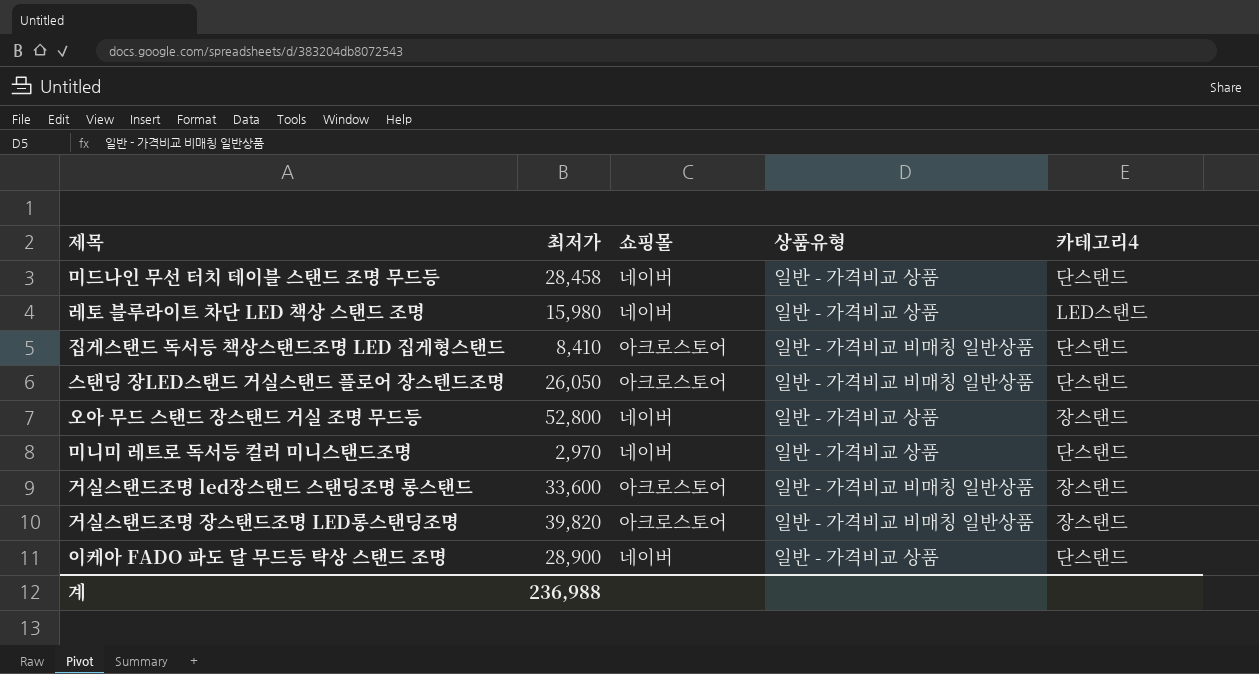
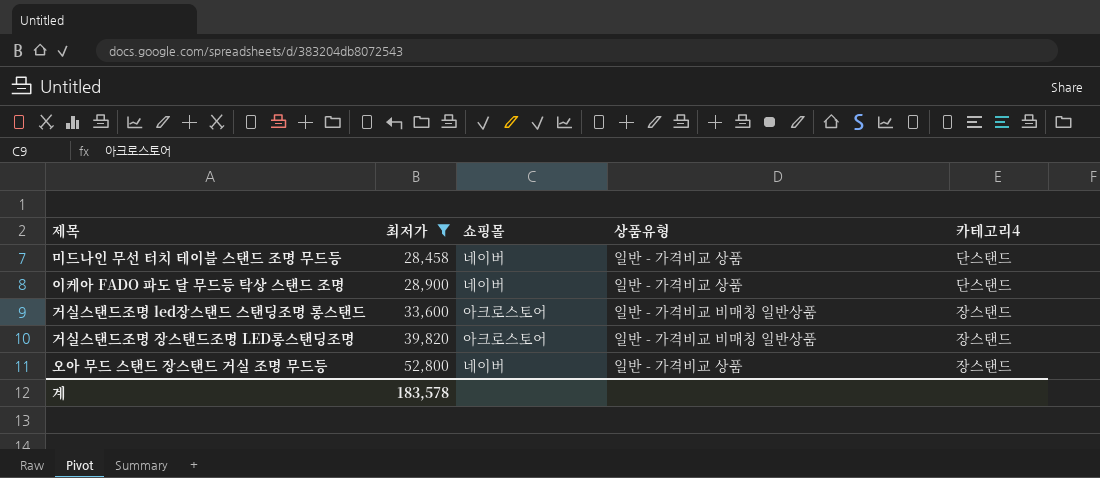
filter: none -> 최저가 >= 28,458
row order: none -> 최저가 ascending
계 | 최저가: 236,988 -> 183,578

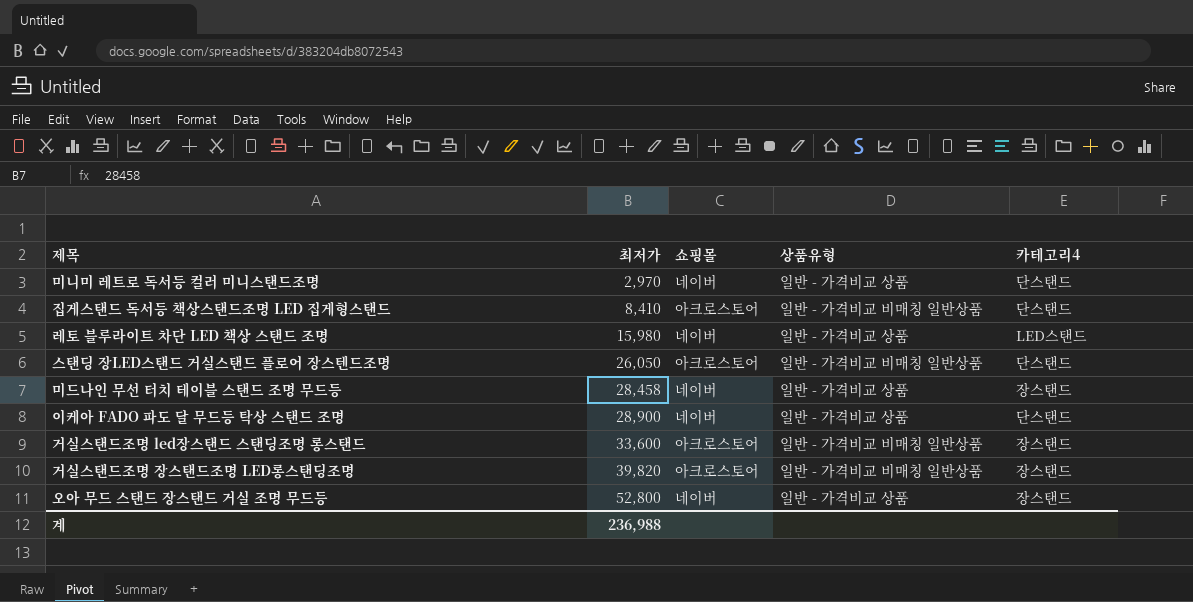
filter: 최저가 >= 28,458 -> none
미드나인 무선 터치 테이블 스탠드 조명 무드등 | 카테고리4: 단스탠드 -> 장스탠드
계 | 최저가: 183,578 -> 236,988

